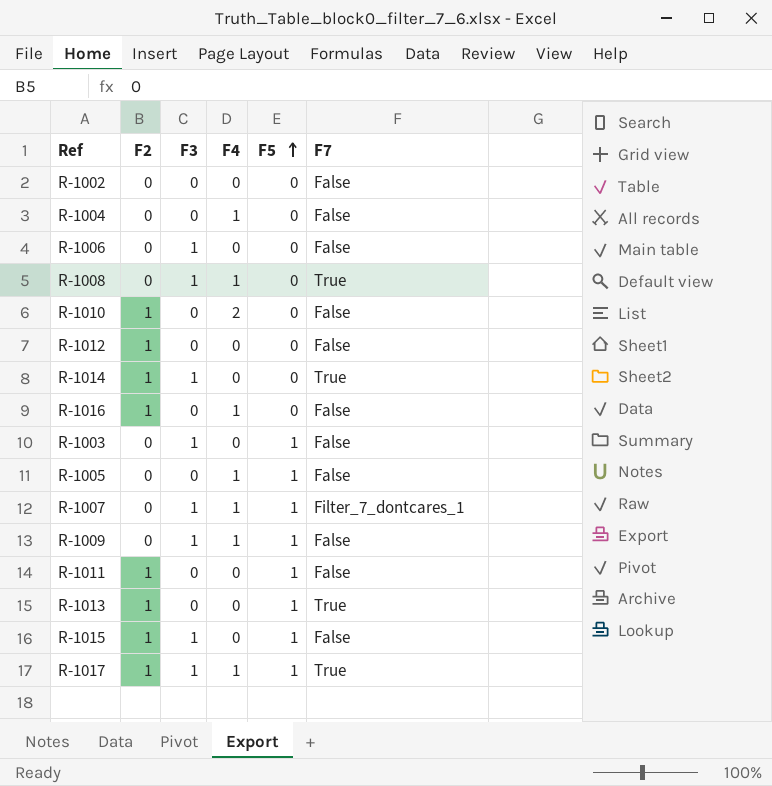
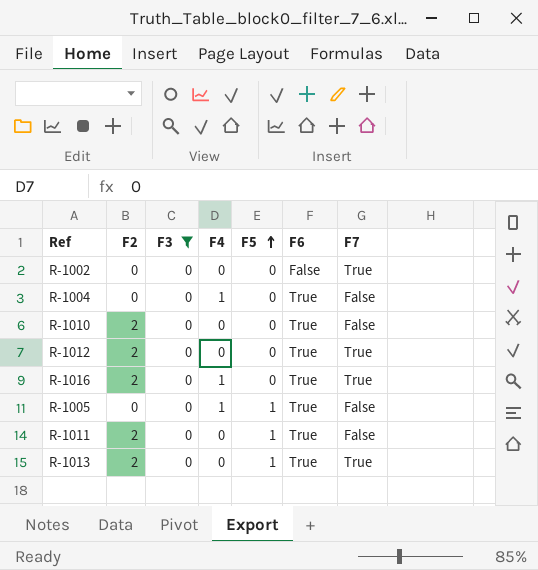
filter: none -> F3 = 0
column F6 | position: none -> 6
R-1002 | F7: False -> True
R-1010 | F2: 1 -> 2
R-1010 | F4: 2 -> 0
R-1012 | F2: 1 -> 2
R-1012 | F7: False -> True
R-1016 | F2: 1 -> 2
R-1016 | F7: False -> True
R-1011 | F2: 1 -> 2
R-1013 | F2: 1 -> 2

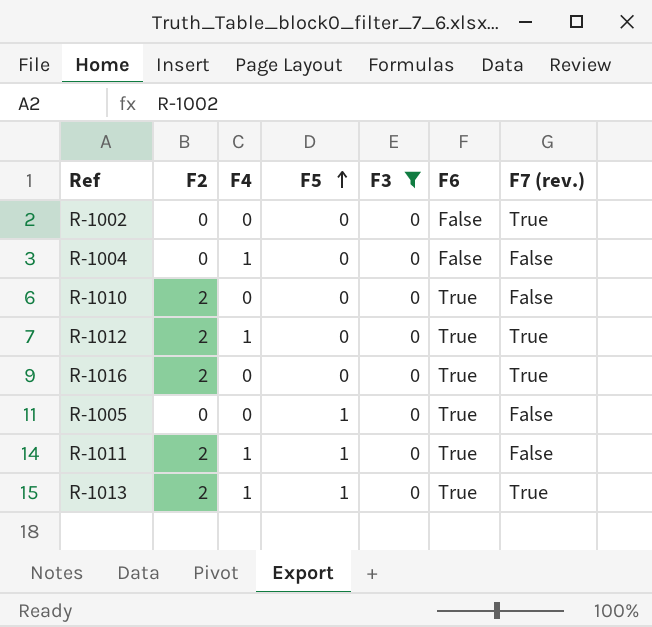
column F3 | position: 3 -> 5
column name: F7 -> F7 (rev.)
R-1004 | F6: True -> False
R-1012 | F4: 0 -> 1
R-1016 | F4: 1 -> 0
R-1005 | F4: 1 -> 0
R-1011 | F4: 0 -> 1
R-1013 | F4: 0 -> 1

